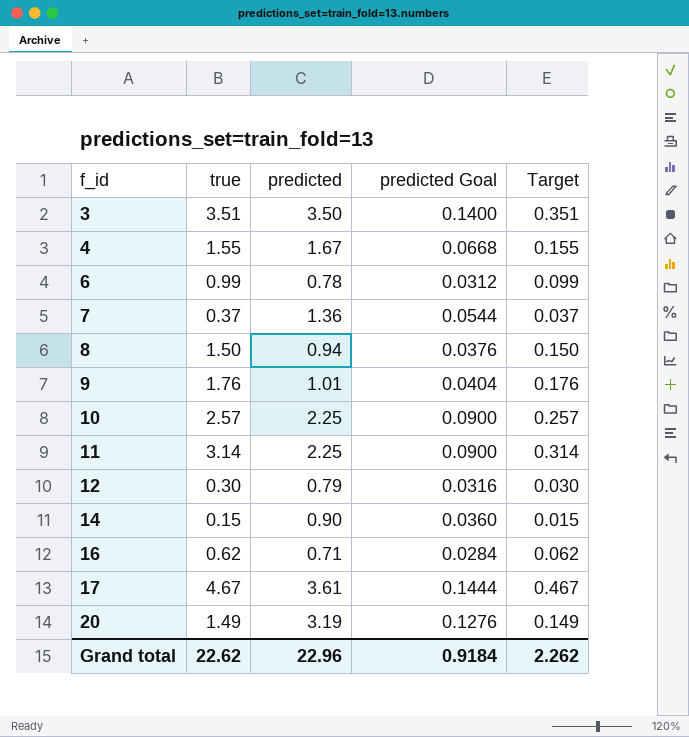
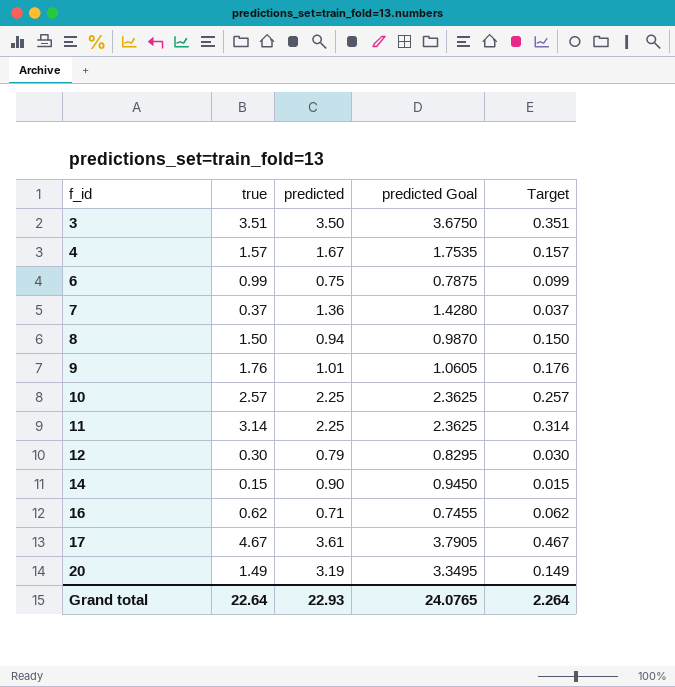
column predicted Goal | formula: [predicted] * 0.04 -> [predicted] * 1.05
4 | true: 1.55 -> 1.57
4 | Target: 0.155 -> 0.157
6 | predicted: 0.78 -> 0.75
Grand total | true: 22.62 -> 22.64
Grand total | predicted: 22.96 -> 22.93
Grand total | predicted Goal: 0.9184 -> 24.0765
Grand total | Target: 2.262 -> 2.264

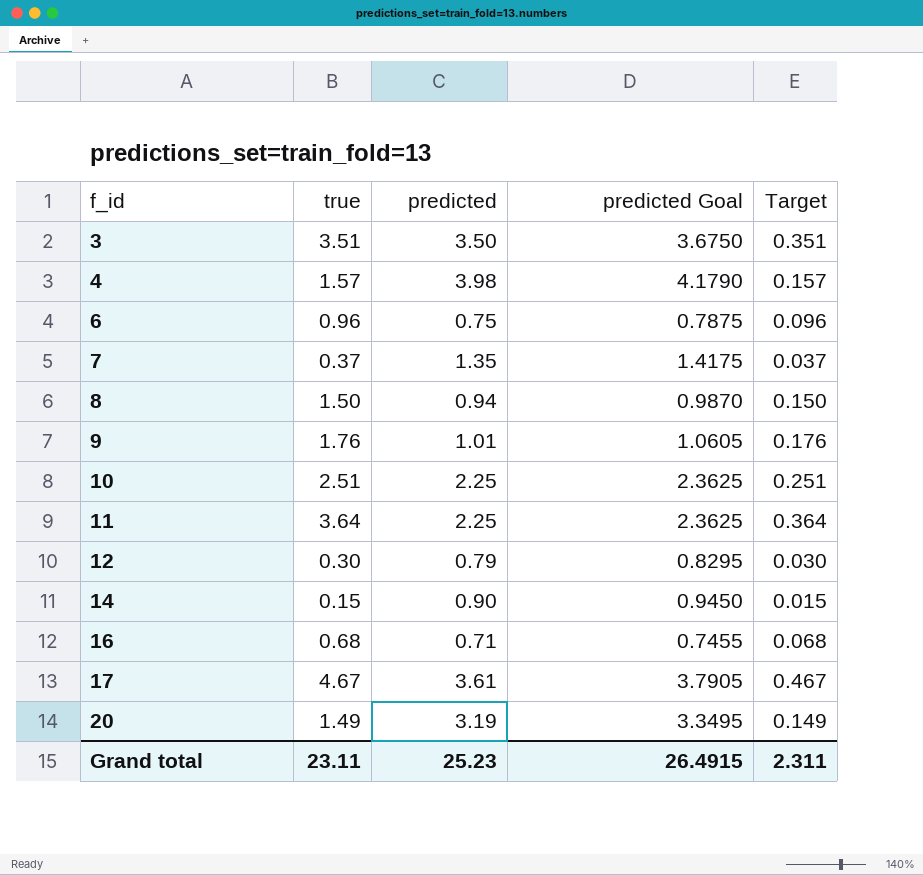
4 | predicted: 1.67 -> 3.98
4 | predicted Goal: 1.7535 -> 4.1790
6 | true: 0.99 -> 0.96
6 | Target: 0.099 -> 0.096
7 | predicted: 1.36 -> 1.35
7 | predicted Goal: 1.4280 -> 1.4175
10 | true: 2.57 -> 2.51
10 | Target: 0.257 -> 0.251
11 | true: 3.14 -> 3.64
11 | Target: 0.314 -> 0.364
16 | true: 0.62 -> 0.68
16 | Target: 0.062 -> 0.068
Grand total | true: 22.64 -> 23.11
Grand total | predicted: 22.93 -> 25.23
Grand total | predicted Goal: 24.0765 -> 26.4915
Grand total | Target: 2.264 -> 2.311

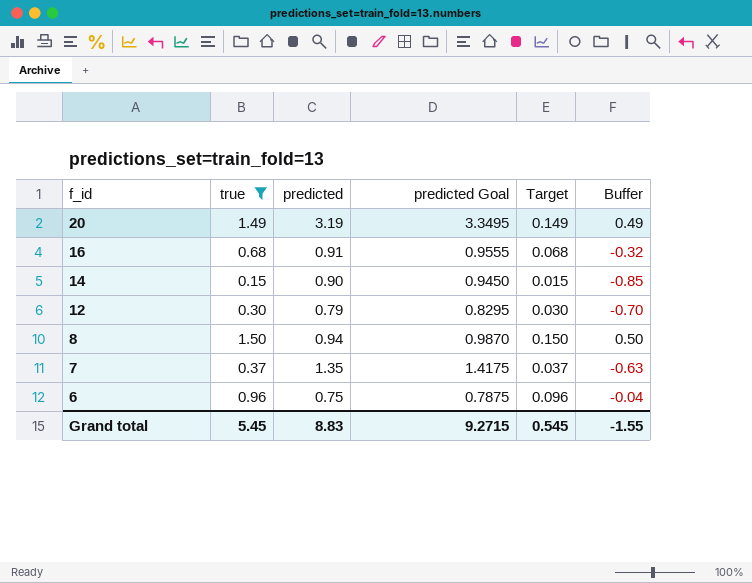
filter: none -> true <= 1.50
row order: f_id ascending -> f_id descending
column Buffer | formula: none -> [true] - 1
16 | predicted: 0.71 -> 0.91
16 | predicted Goal: 0.7455 -> 0.9555
Grand total | true: 23.11 -> 5.45
Grand total | predicted: 25.23 -> 8.83
Grand total | predicted Goal: 26.4915 -> 9.2715
Grand total | Target: 2.311 -> 0.545

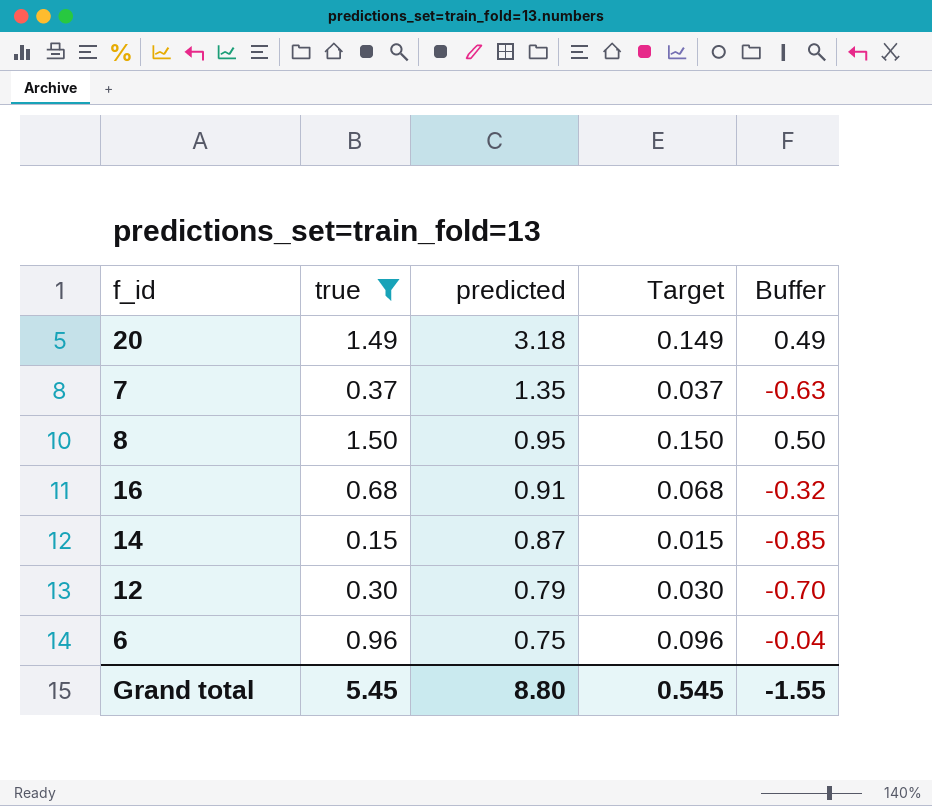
row order: f_id descending -> predicted descending
column predicted Goal | formula: [predicted] * 1.05 -> none
20 | predicted: 3.19 -> 3.18
8 | predicted: 0.94 -> 0.95
14 | predicted: 0.90 -> 0.87
Grand total | predicted: 8.83 -> 8.80

